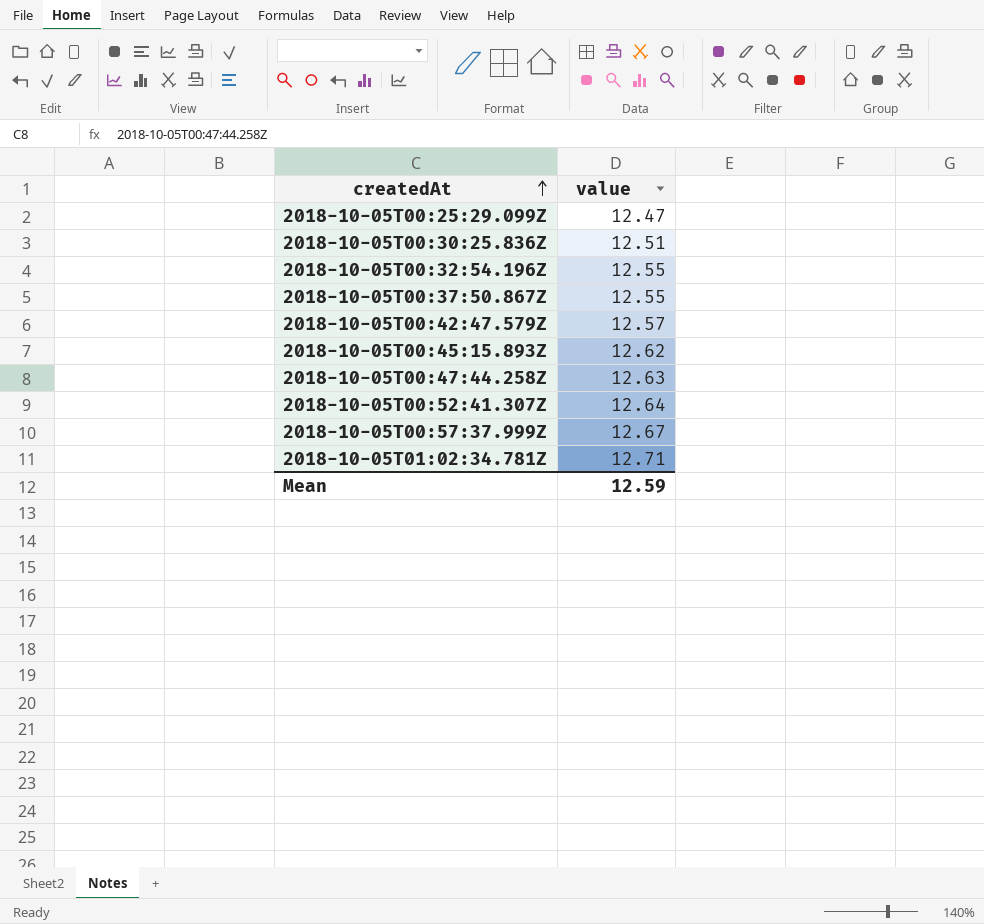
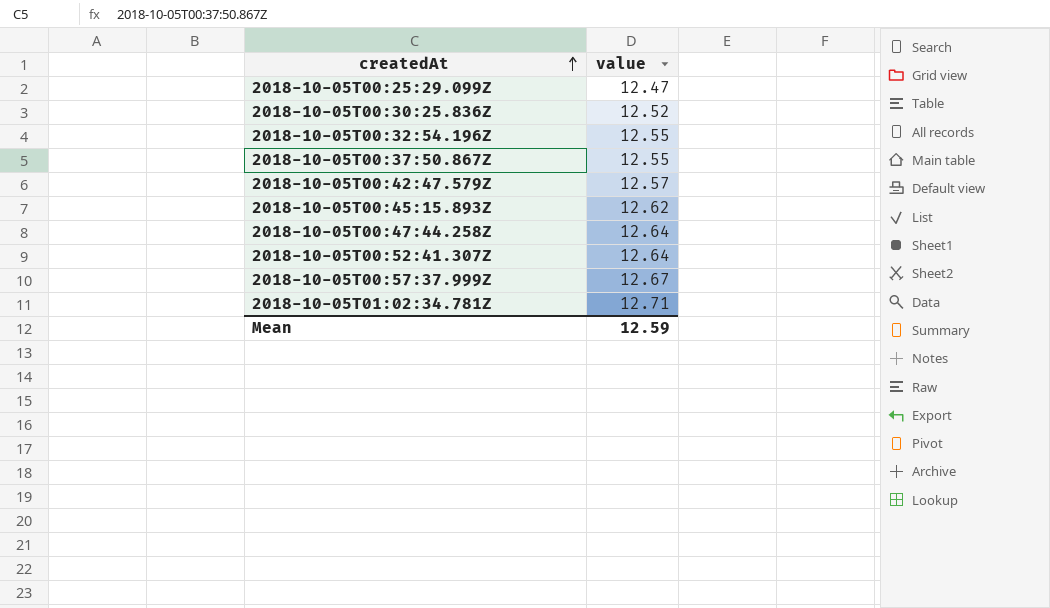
2018-10-05T00:30:25.836Z | value: 12.51 -> 12.52
2018-10-05T00:47:44.258Z | value: 12.63 -> 12.64

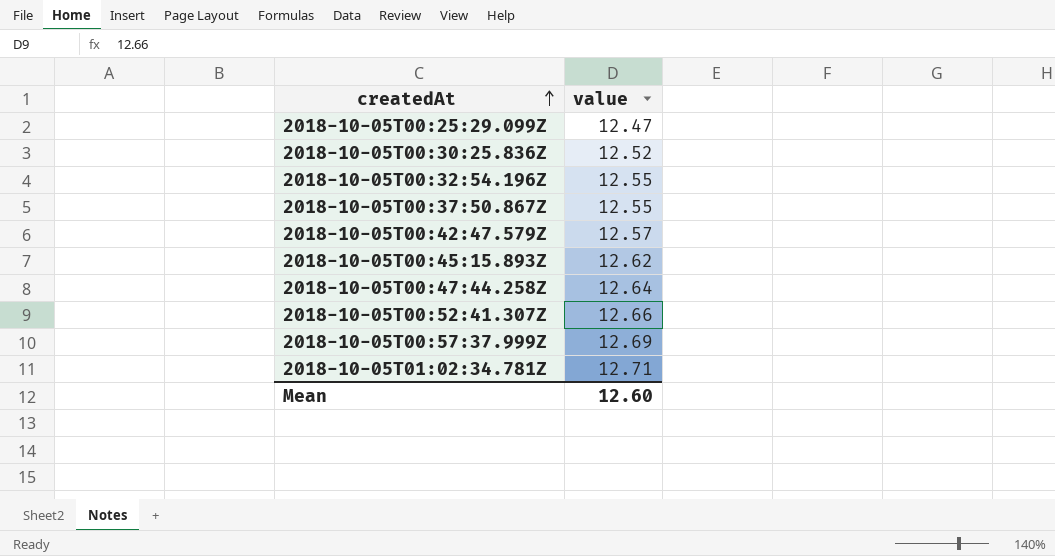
2018-10-05T00:52:41.307Z | value: 12.64 -> 12.66
2018-10-05T00:57:37.999Z | value: 12.67 -> 12.69
Mean | value: 12.59 -> 12.60

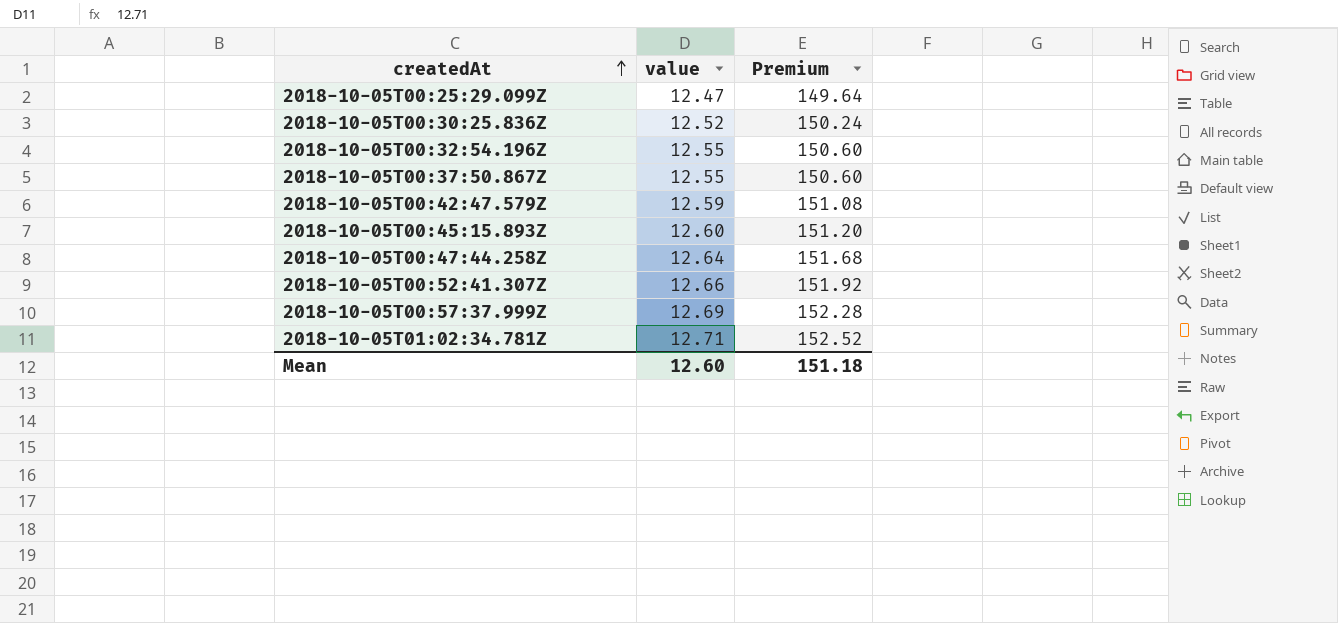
column Premium | formula: none -> [value] * 12
2018-10-05T00:42:47.579Z | value: 12.57 -> 12.59
2018-10-05T00:45:15.893Z | value: 12.62 -> 12.60

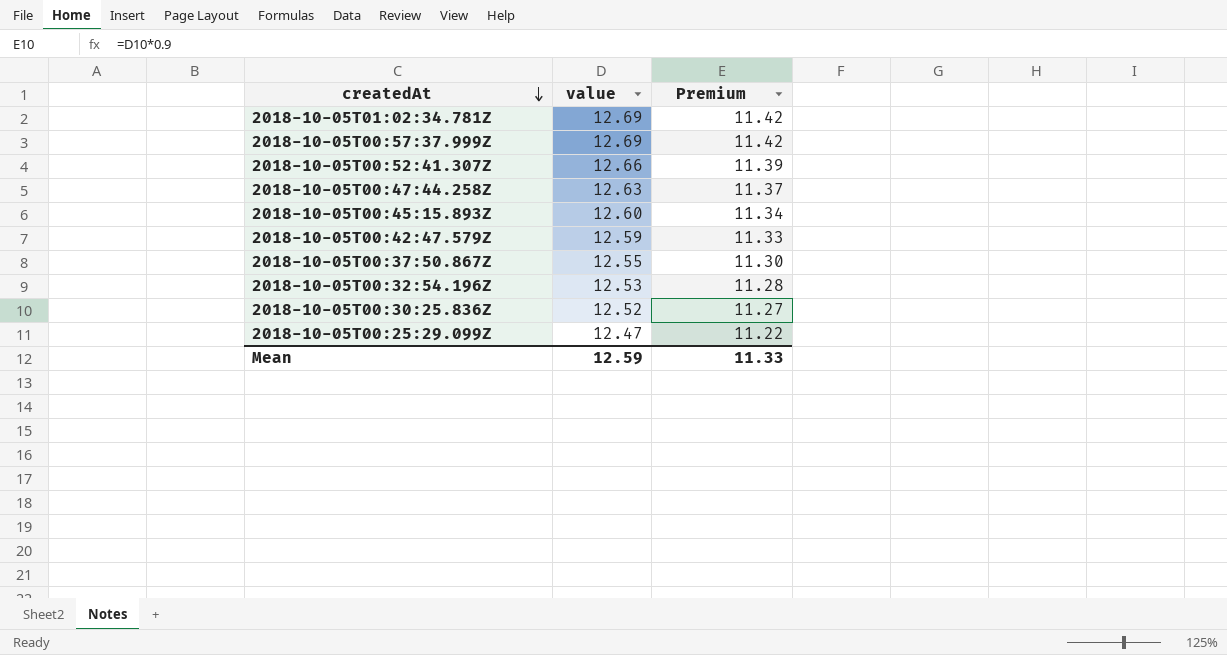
row order: createdAt ascending -> createdAt descending
column Premium | formula: [value] * 12 -> [value] * 0.9
2018-10-05T01:02:34.781Z | value: 12.71 -> 12.69
2018-10-05T00:47:44.258Z | value: 12.64 -> 12.63
2018-10-05T00:32:54.196Z | value: 12.55 -> 12.53
Mean | value: 12.60 -> 12.59
Mean | Premium: 151.18 -> 11.33

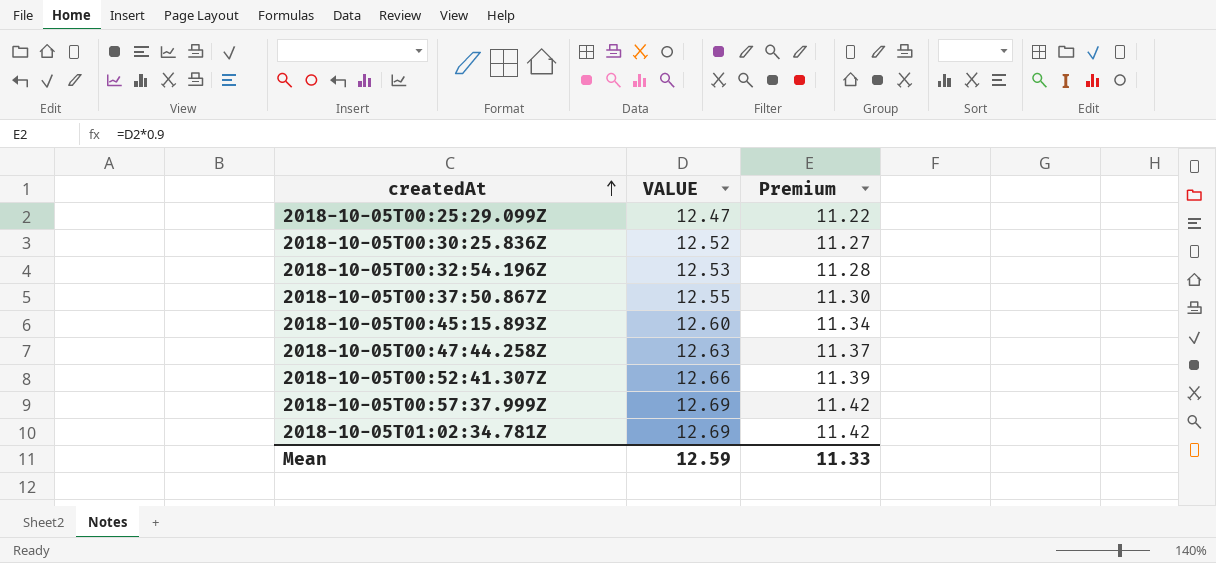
row order: createdAt descending -> createdAt ascending
column name: value -> VALUE
row 2018-10-05T00:42:47.579Z: 12.59 | 11.33 -> none

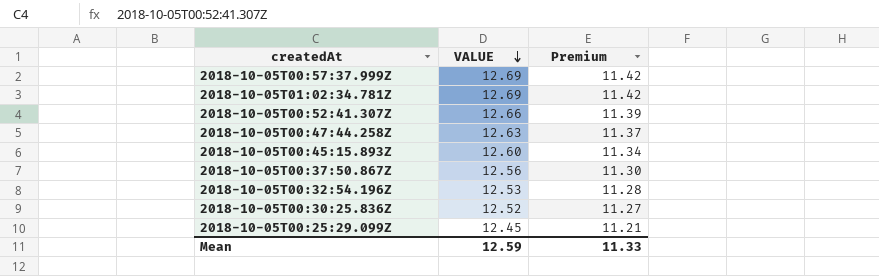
row order: createdAt ascending -> VALUE descending
2018-10-05T00:37:50.867Z | VALUE: 12.55 -> 12.56
2018-10-05T00:25:29.099Z | VALUE: 12.47 -> 12.45
2018-10-05T00:25:29.099Z | Premium: 11.22 -> 11.21

